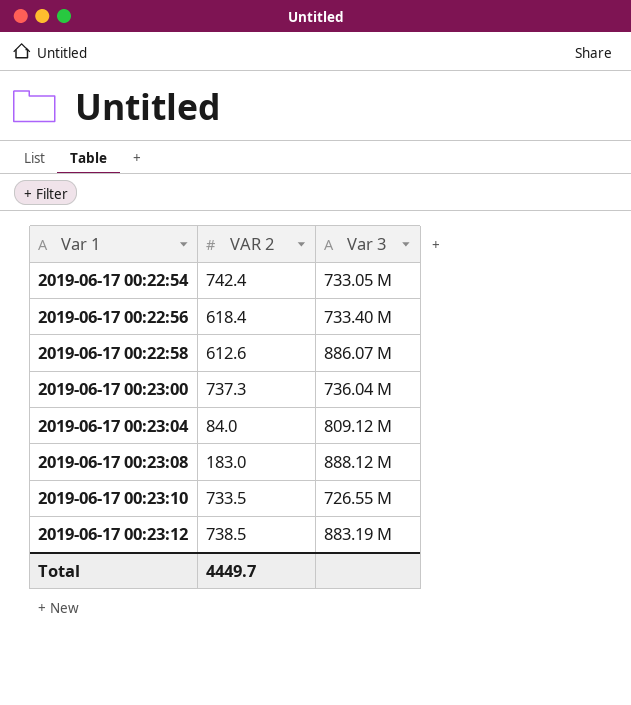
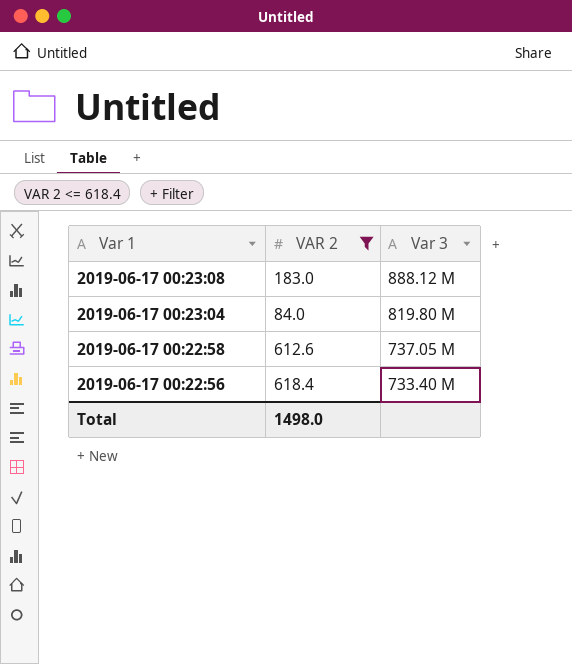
filter: none -> VAR 2 <= 618.4
row order: Var 1 ascending -> Var 1 descending
2019-06-17 00:23:04 | Var 3: 809.12 M -> 819.80 M
2019-06-17 00:22:58 | Var 3: 886.07 M -> 737.05 M
Total | VAR 2: 4449.7 -> 1498.0

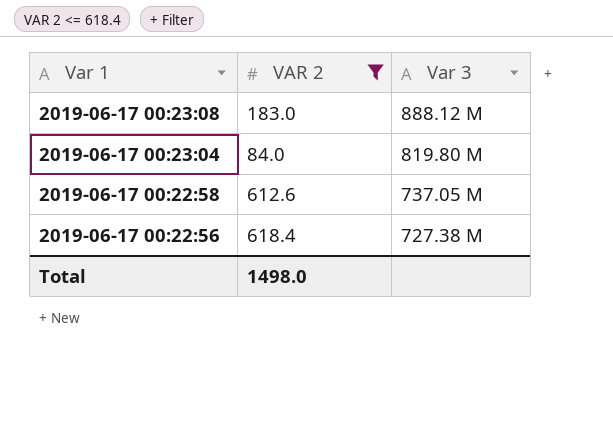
2019-06-17 00:22:56 | Var 3: 733.40 M -> 727.38 M

